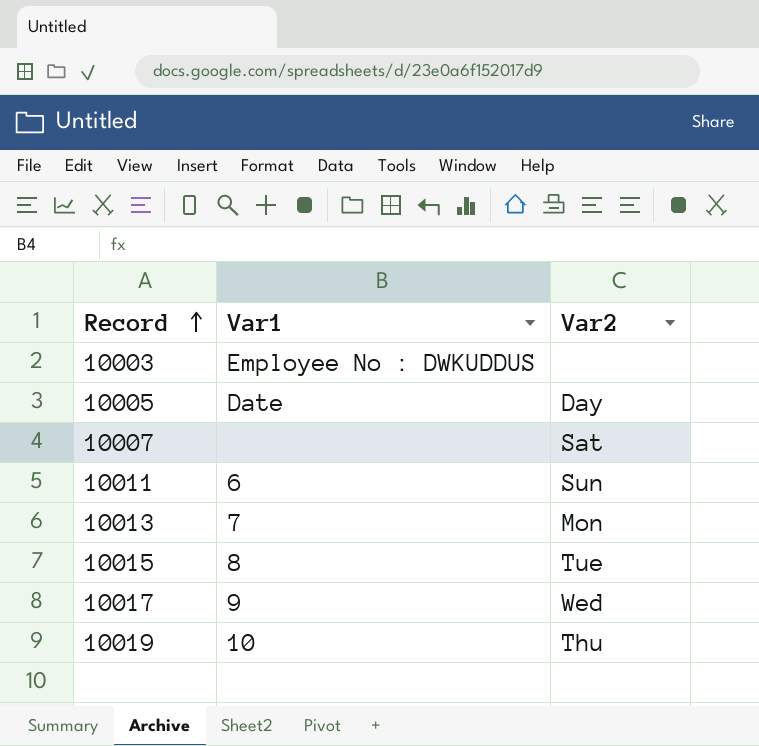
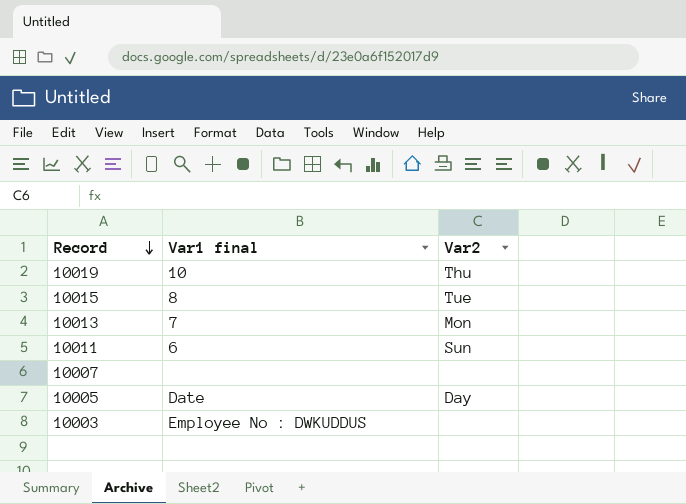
row order: Record ascending -> Record descending
column name: Var1 -> Var1 final
row 10017: 9 | Wed -> none
10007 | Var2: Sat -> none

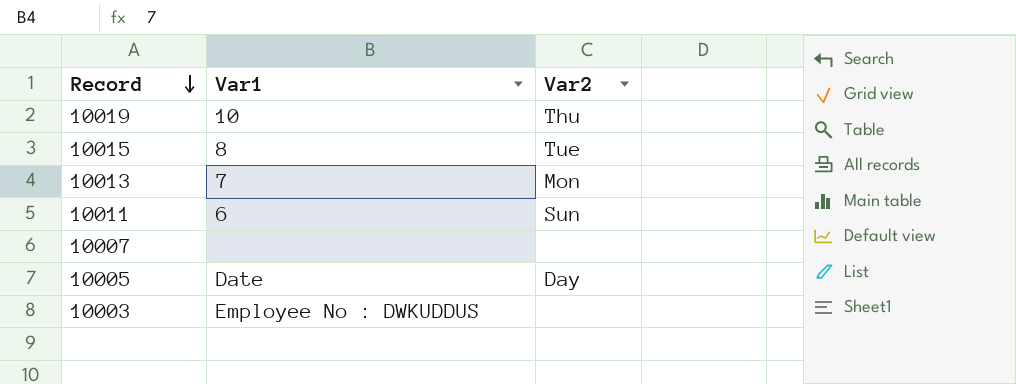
column name: Var1 final -> Var1

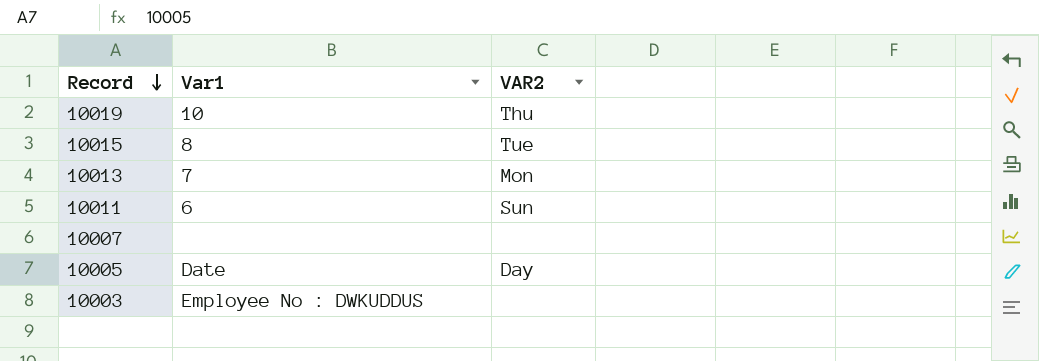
column name: Var2 -> VAR2

